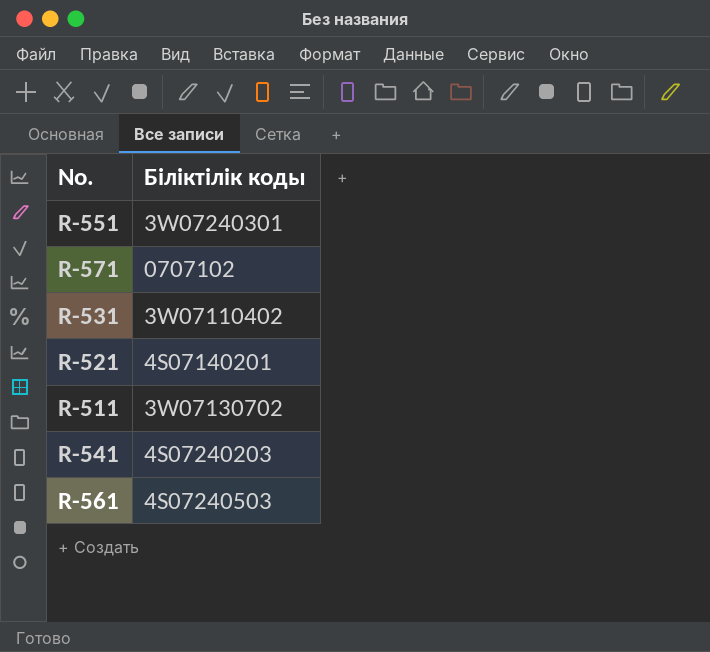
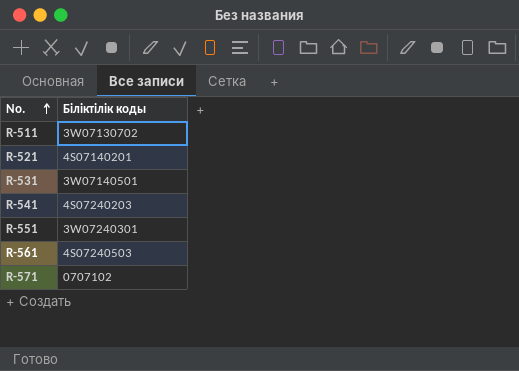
row order: none -> No. ascending
R-531 | Біліктілік коды: 3W07110402 -> 3W07140501

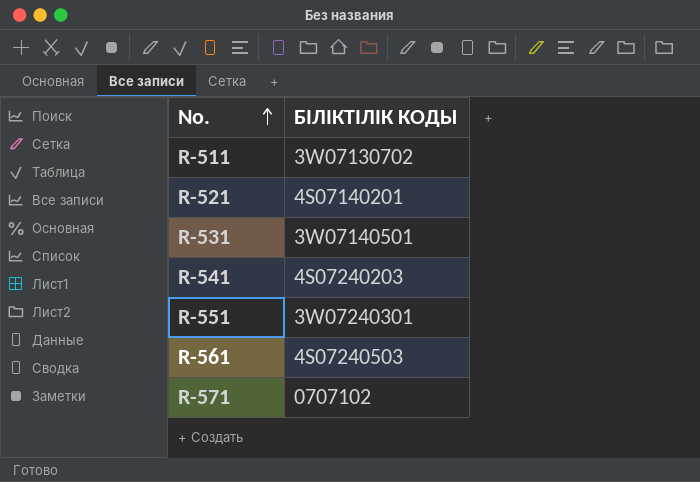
column name: Біліктілік коды -> БІЛІКТІЛІК КОДЫ

